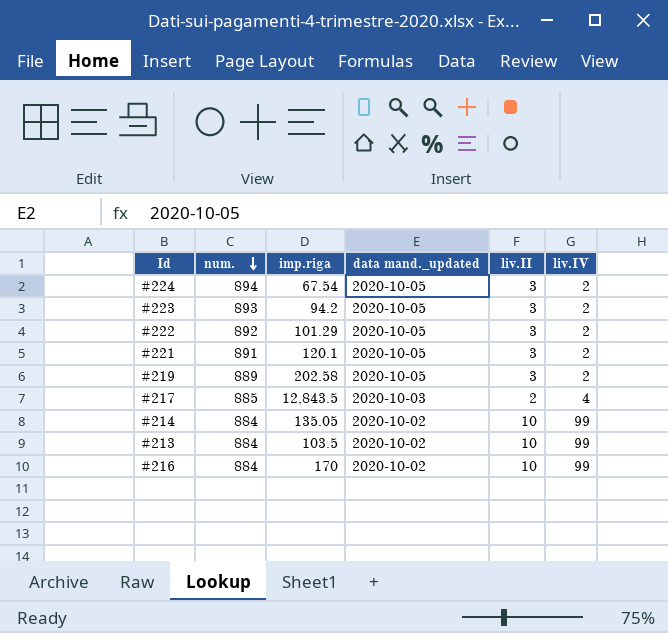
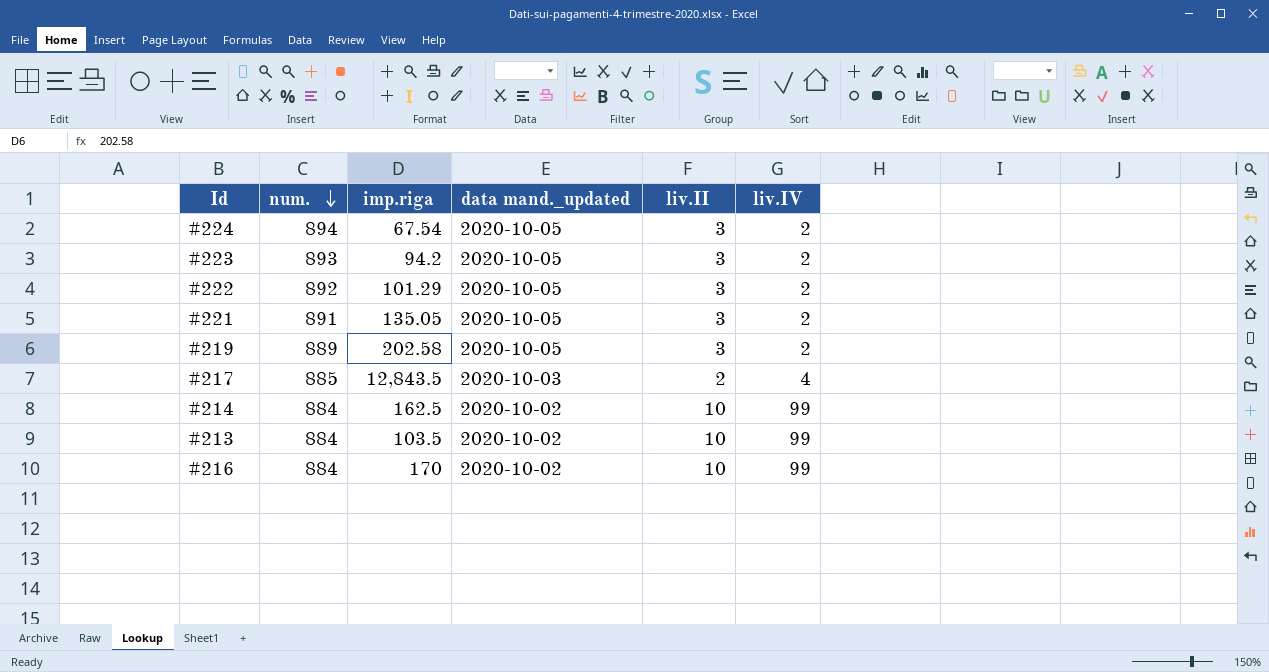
#221 | imp.riga: 120.1 -> 135.05
#214 | imp.riga: 135.05 -> 162.5

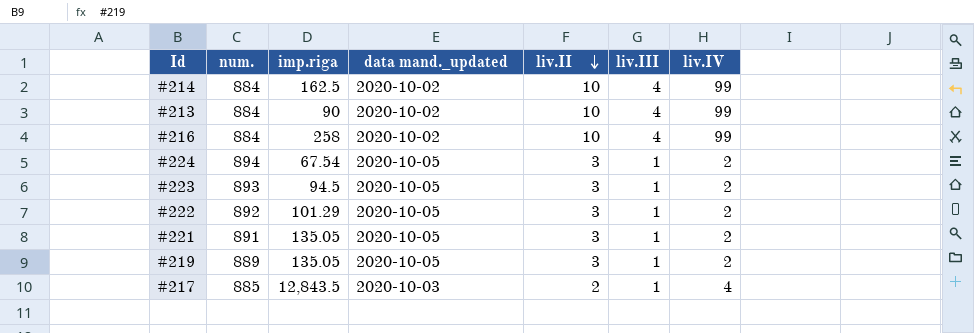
row order: num. descending -> liv.II descending
column liv.III | position: none -> 6
#213 | imp.riga: 103.5 -> 90
#216 | imp.riga: 170 -> 258
#223 | imp.riga: 94.2 -> 94.5
#219 | imp.riga: 202.58 -> 135.05

